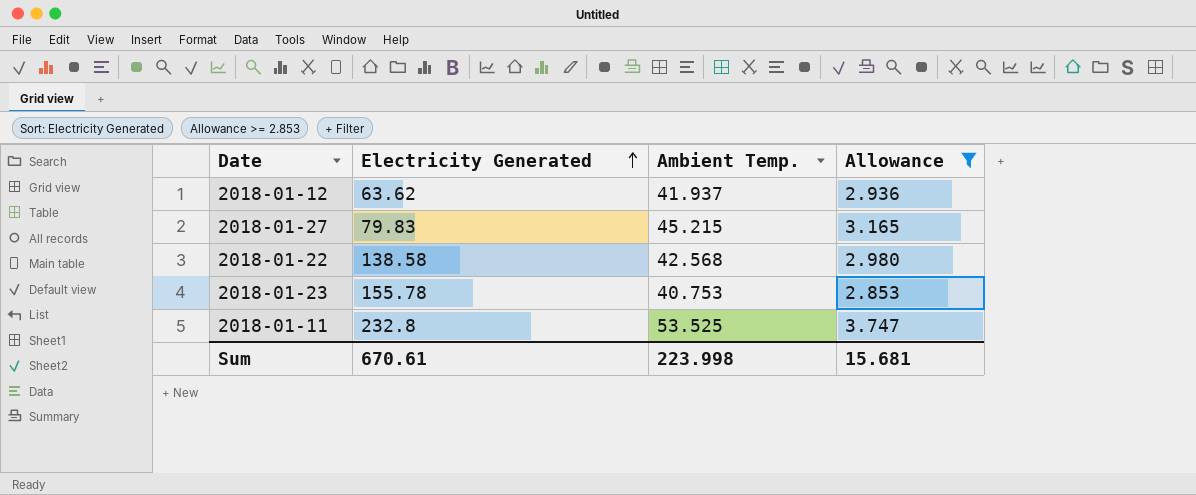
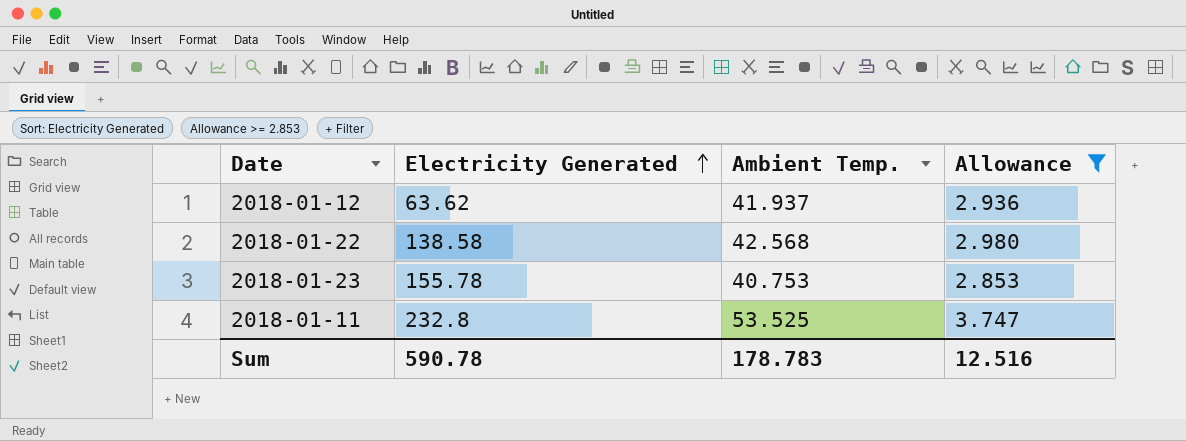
row 2018-01-27: 79.83 | 45.215 | 3.165 -> none
Sum | Electricity Generated: 670.61 -> 590.78
Sum | Ambient Temp.: 223.998 -> 178.783
Sum | Allowance: 15.681 -> 12.516

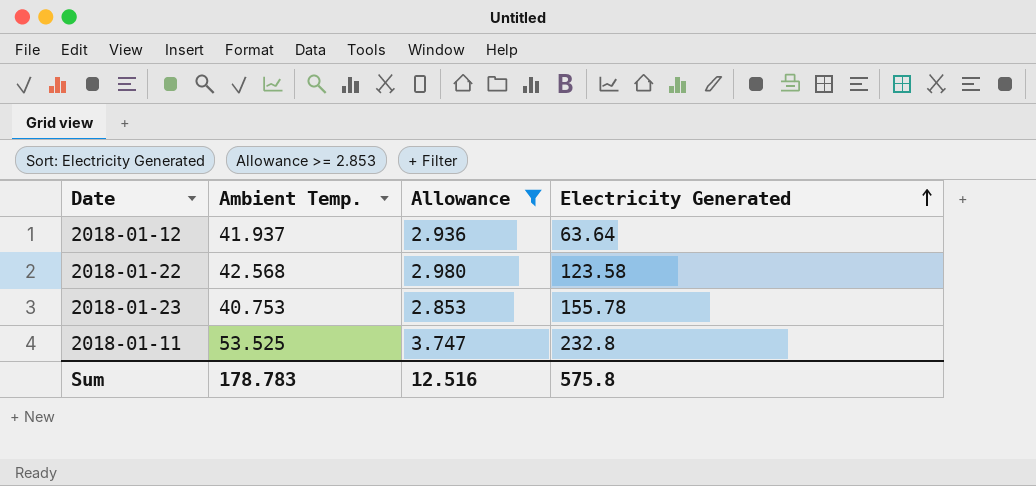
column Electricity Generated | position: 2 -> 4
2018-01-12 | Electricity Generated: 63.62 -> 63.64
2018-01-22 | Electricity Generated: 138.58 -> 123.58
Sum | Electricity Generated: 590.78 -> 575.8

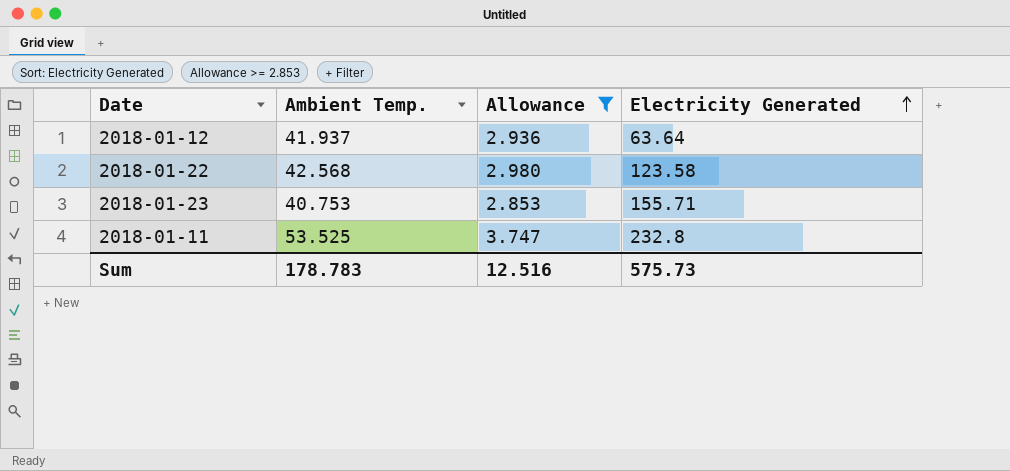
2018-01-23 | Electricity Generated: 155.78 -> 155.71
Sum | Electricity Generated: 575.8 -> 575.73

